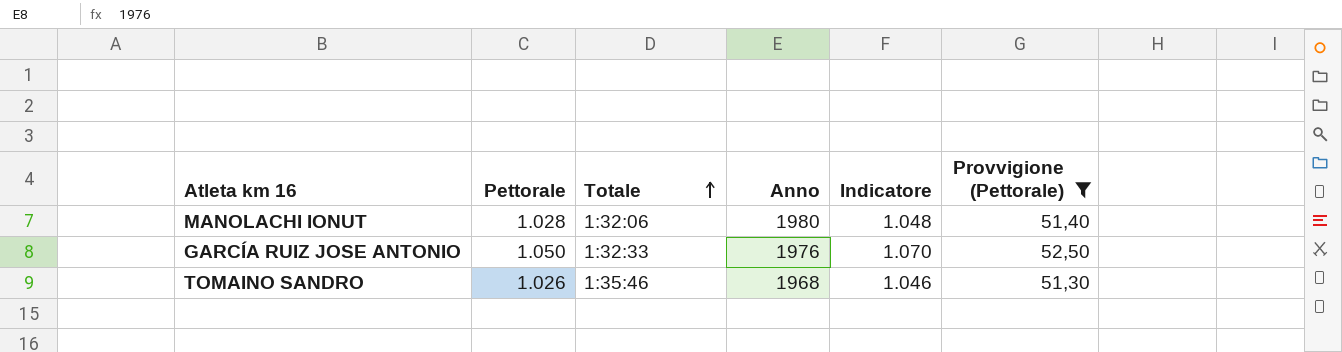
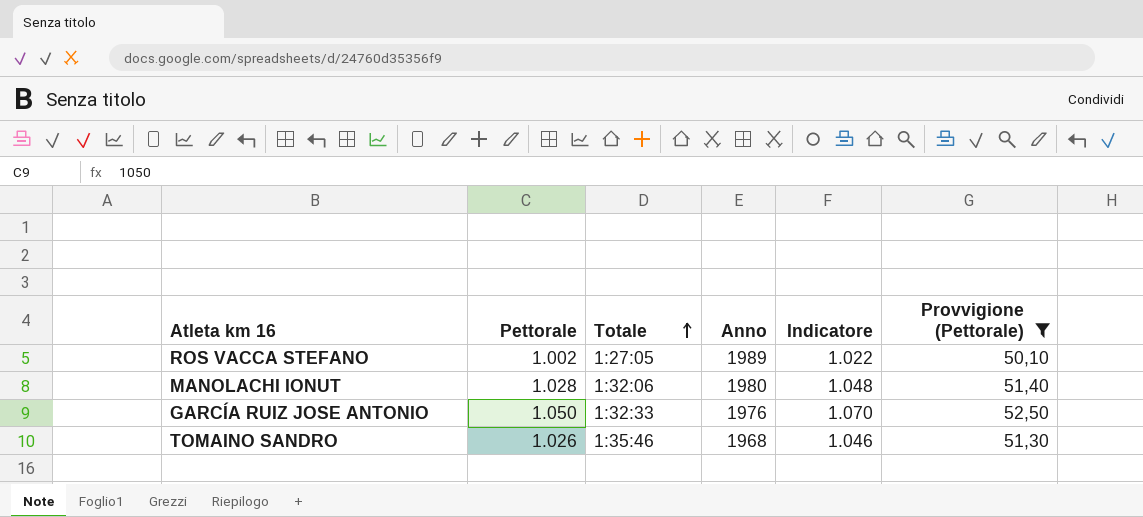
row ROS VACCA STEFANO: none -> 1.002 | 1:27:05 | 1989 | 1.022 | 50,10

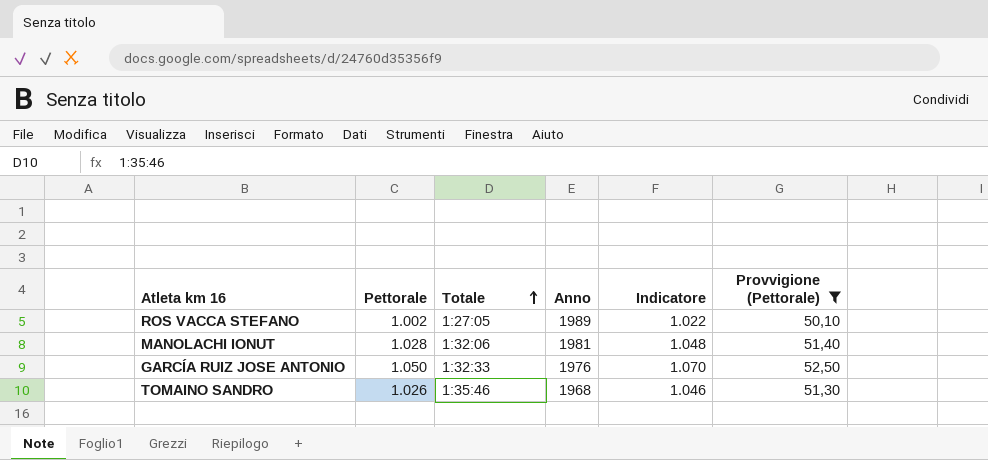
MANOLACHI IONUT | Anno: 1980 -> 1981

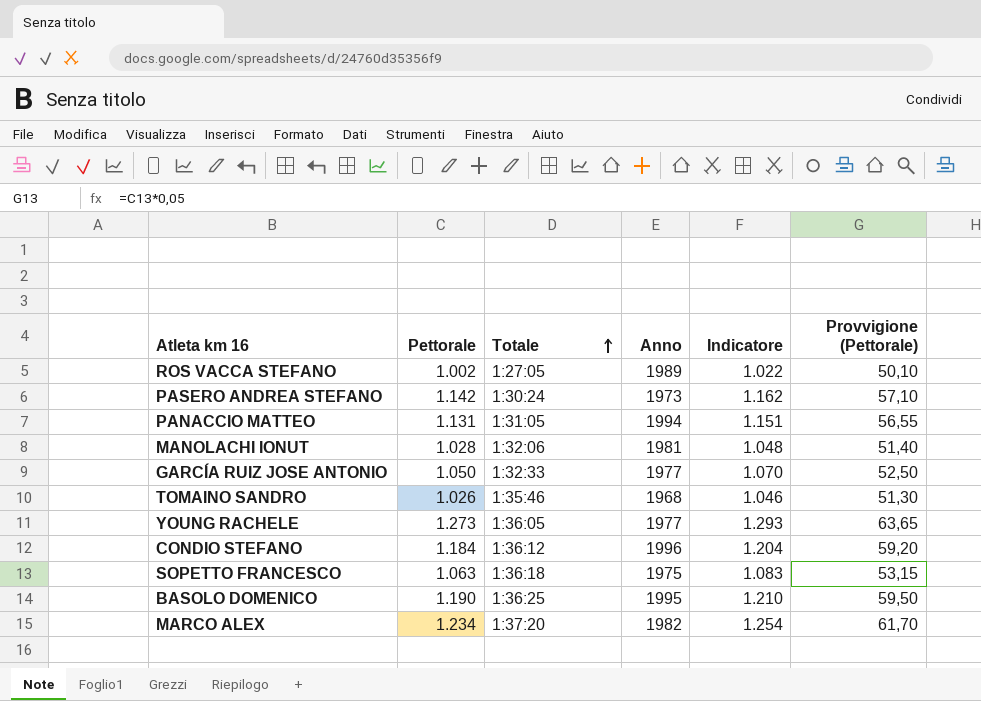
filter: Provvigione (Pettorale) <= 52,50 -> none
GARCÍA RUIZ JOSE ANTONIO | Anno: 1976 -> 1977

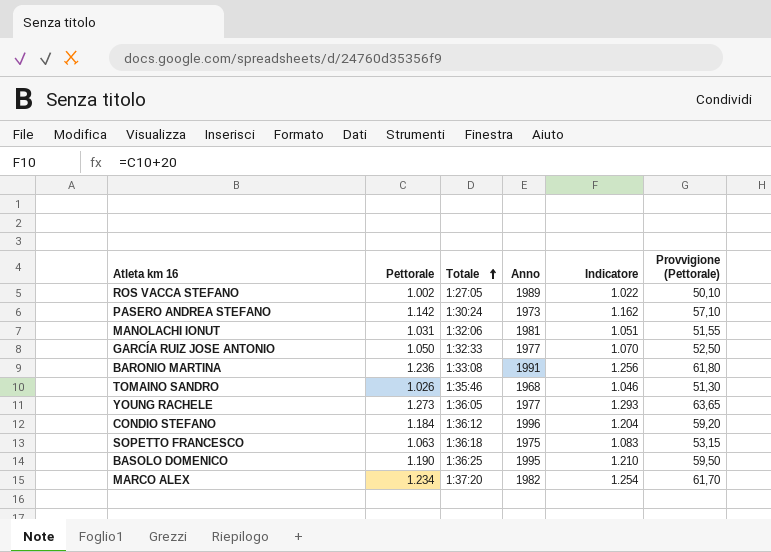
row PANACCIO MATTEO: 1.131 | 1:31:05 | 1994 | 1.151 | 56,55 -> none
MANOLACHI IONUT | Pettorale: 1.028 -> 1.031
MANOLACHI IONUT | Indicatore: 1.048 -> 1.051
MANOLACHI IONUT | Provvigione (Pettorale): 51,40 -> 51,55
row BARONIO MARTINA: none -> 1.236 | 1:33:08 | 1991 | 1.256 | 61,80

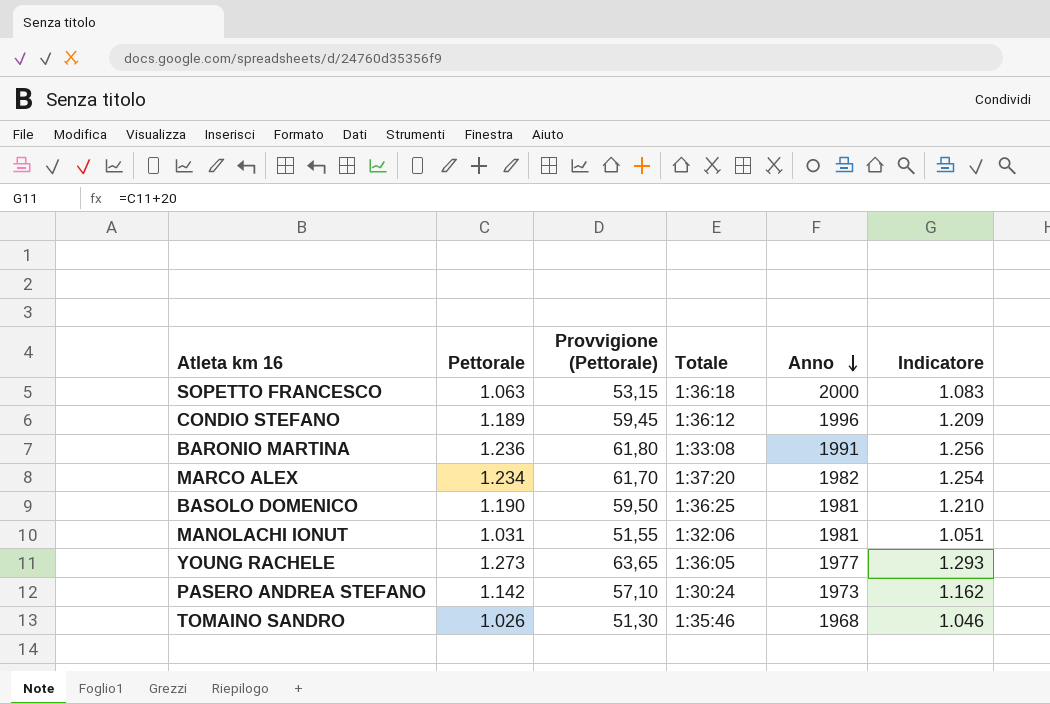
row order: Totale ascending -> Anno descending
column Provvigione (Pettorale) | position: 6 -> 3
row ROS VACCA STEFANO: 1.002 | 1:27:05 | 1989 | 1.022 | 50,10 -> none
row GARCÍA RUIZ JOSE ANTONIO: 1.050 | 1:32:33 | 1977 | 1.070 | 52,50 -> none
SOPETTO FRANCESCO | Anno: 1975 -> 2000
CONDIO STEFANO | Pettorale: 1.184 -> 1.189
CONDIO STEFANO | Provvigione (Pettorale): 59,20 -> 59,45
CONDIO STEFANO | Indicatore: 1.204 -> 1.209
BASOLO DOMENICO | Anno: 1995 -> 1981

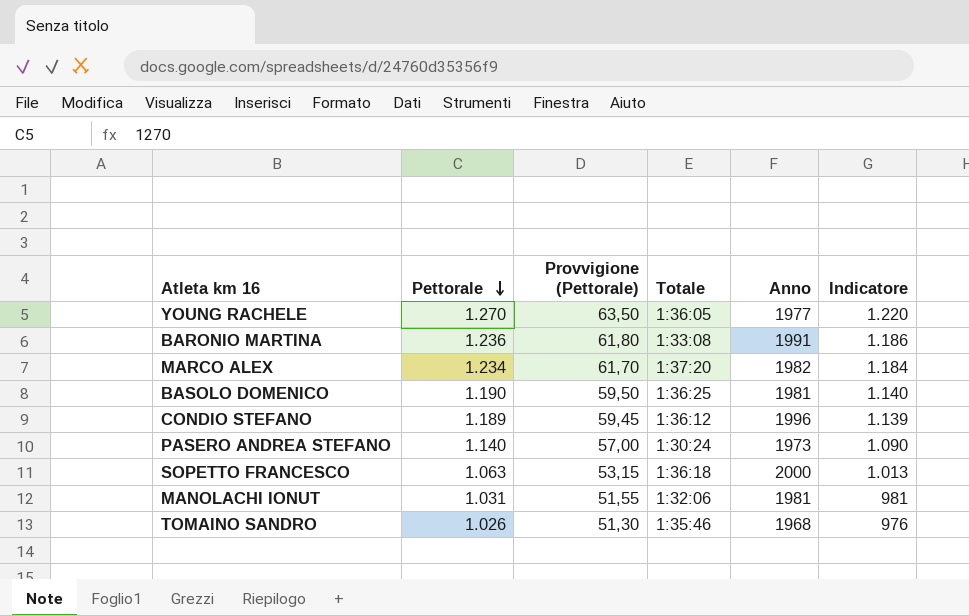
row order: Anno descending -> Pettorale descending
column Indicatore | formula: [Pettorale] + 20 -> [Pettorale] - 50
YOUNG RACHELE | Pettorale: 1.273 -> 1.270
YOUNG RACHELE | Provvigione (Pettorale): 63,65 -> 63,50
PASERO ANDREA STEFANO | Pettorale: 1.142 -> 1.140
PASERO ANDREA STEFANO | Provvigione (Pettorale): 57,10 -> 57,00

